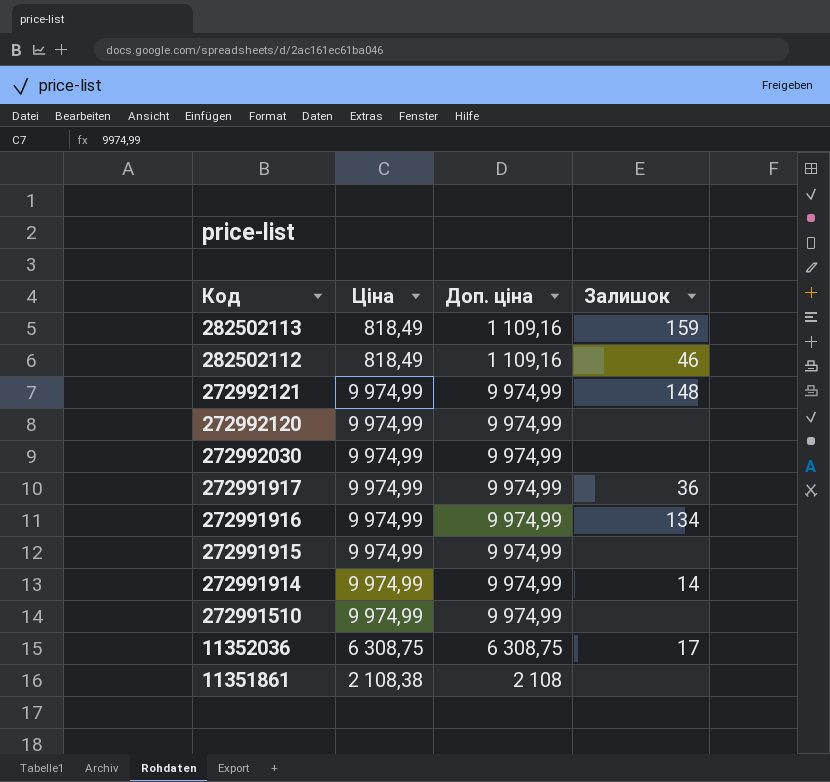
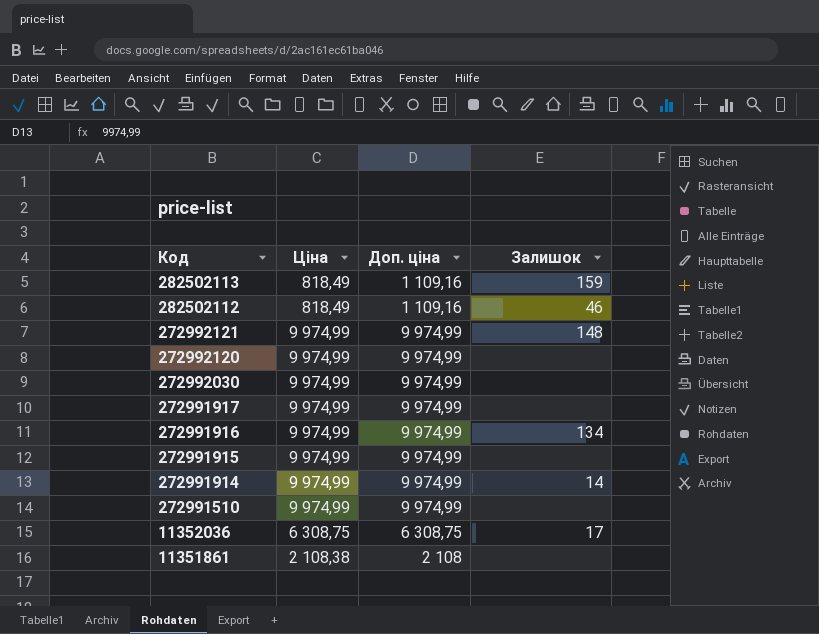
272991917 | Залишок: 36 -> none

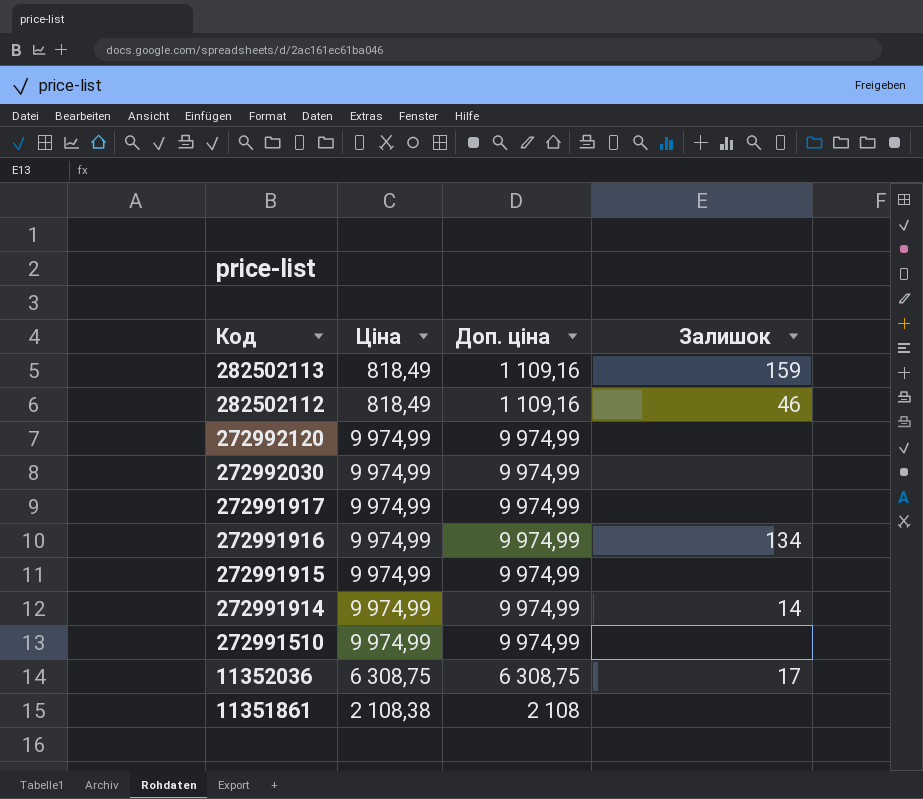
row 272992121: 9 974,99 | 9 974,99 | 148 -> none

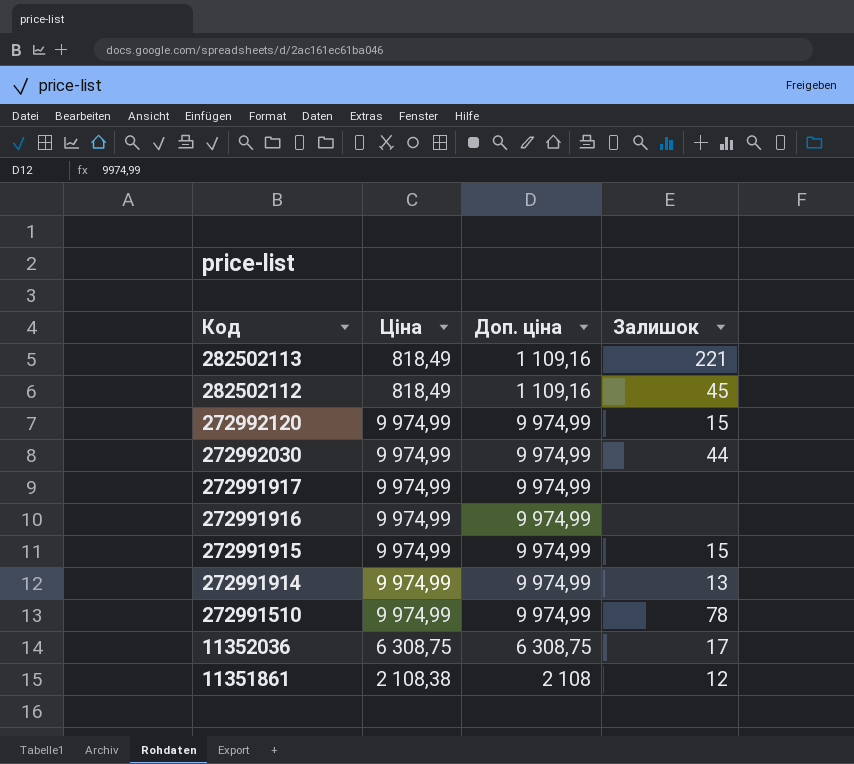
282502113 | Залишок: 159 -> 221
282502112 | Залишок: 46 -> 45
272992120 | Залишок: none -> 15
272992030 | Залишок: none -> 44
272991916 | Залишок: 134 -> none
272991915 | Залишок: none -> 15
272991914 | Залишок: 14 -> 13
272991510 | Залишок: none -> 78
11351861 | Залишок: none -> 12

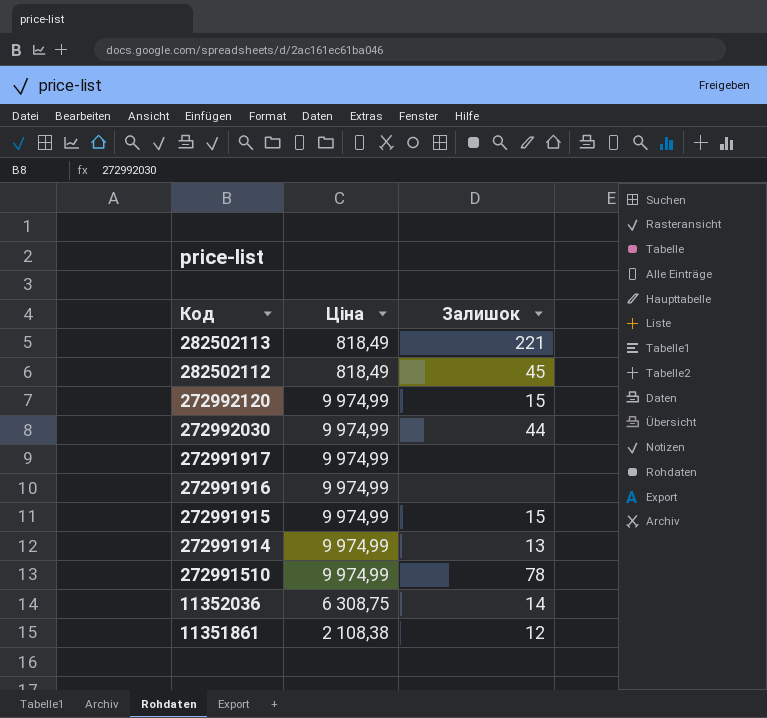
column Доп. ціна | position: 3 -> none
11352036 | Залишок: 17 -> 14

